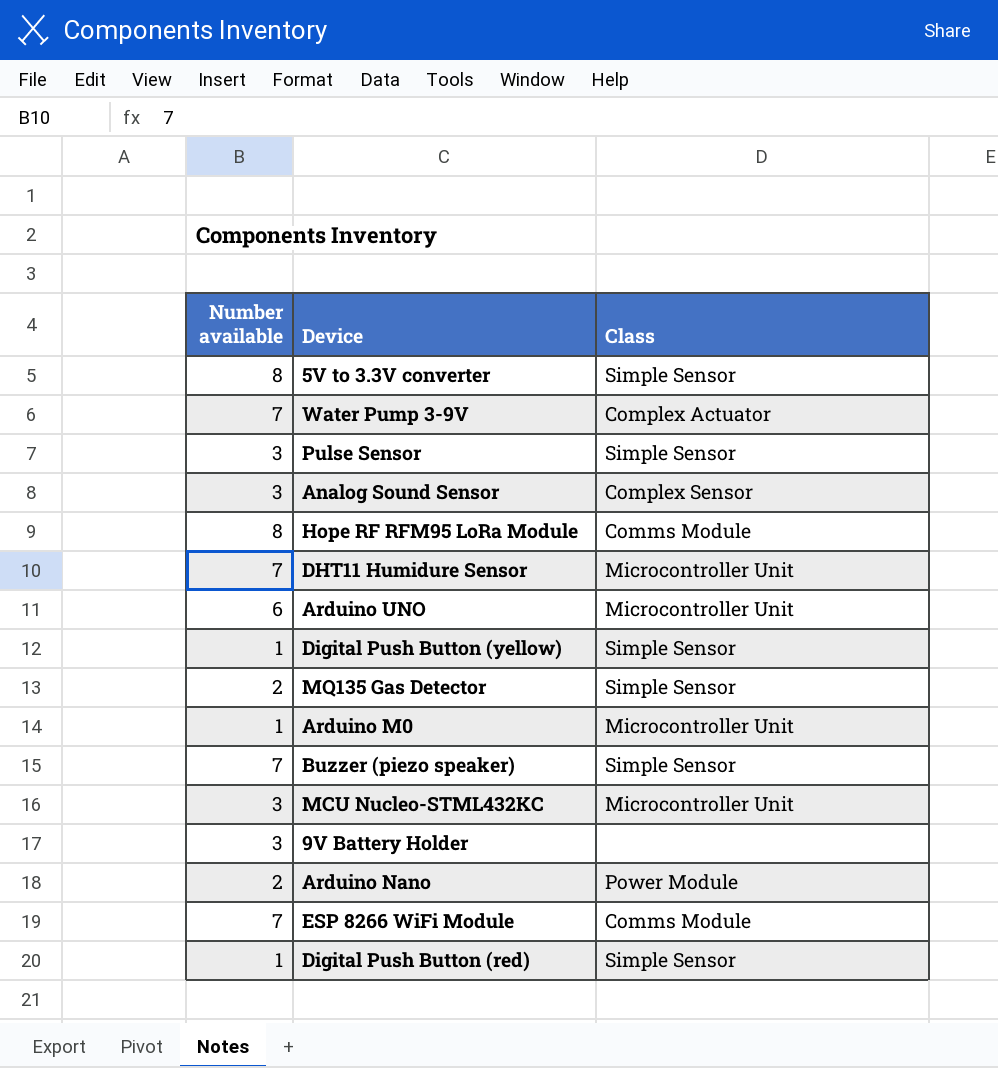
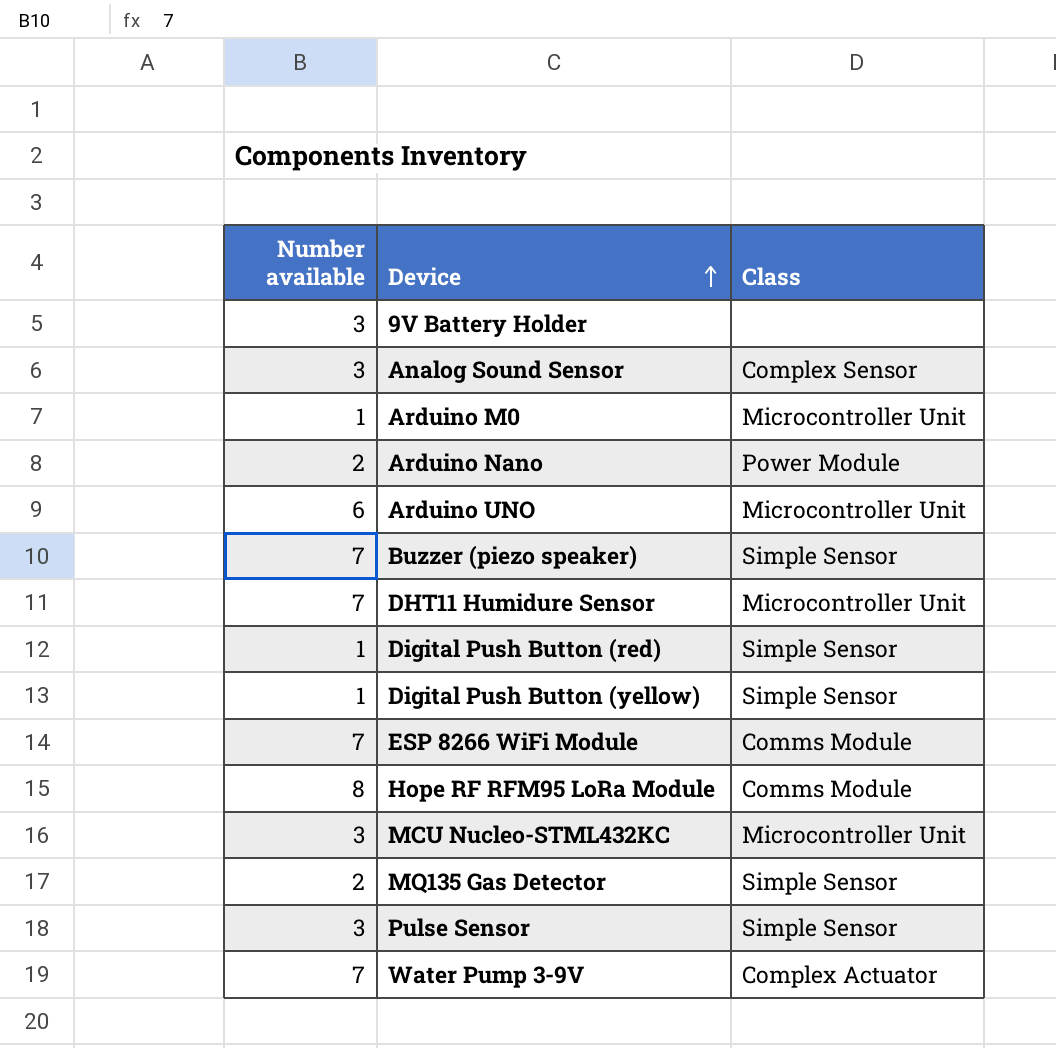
row order: none -> Device ascending
row 5V to 3.3V converter: 8 | Simple Sensor -> none

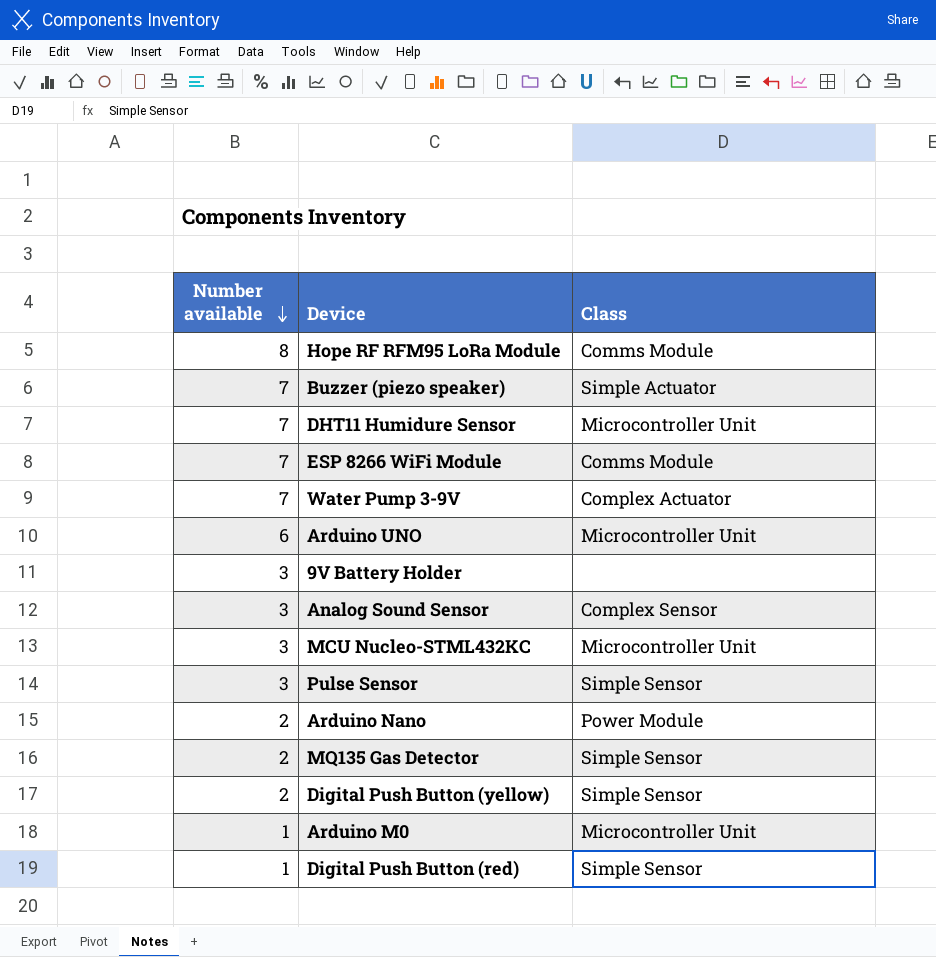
row order: Device ascending -> Number available descending
Buzzer (piezo speaker) | Class: Simple Sensor -> Simple Actuator
Digital Push Button (yellow) | Number available: 1 -> 2

